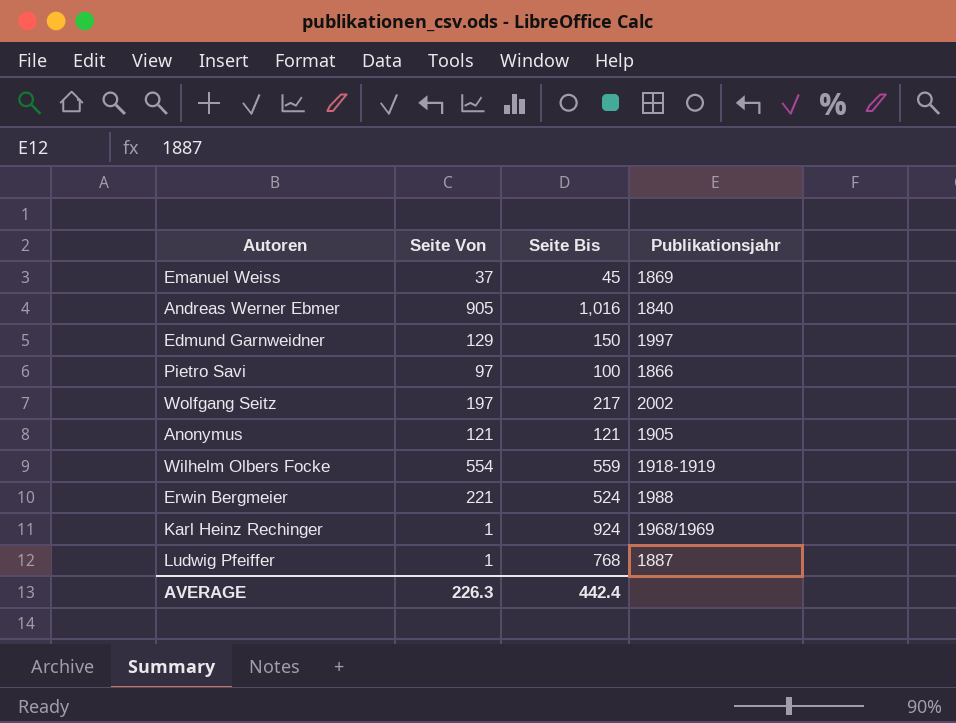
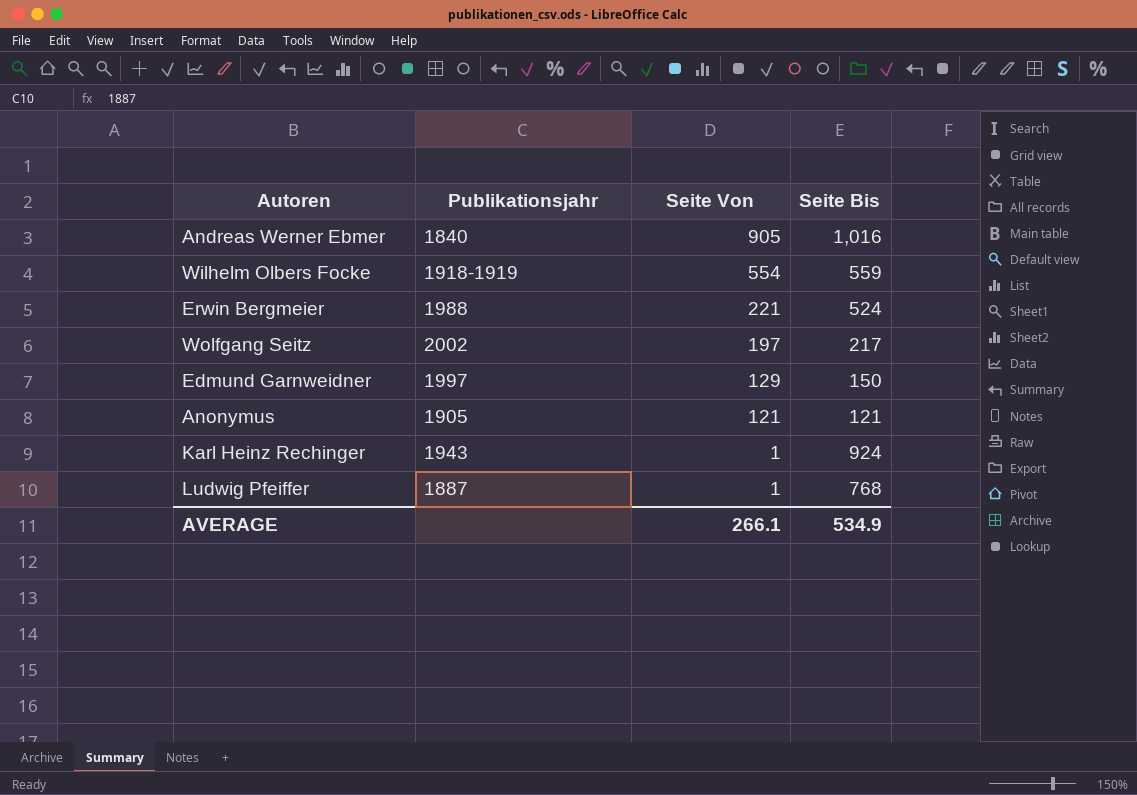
row order: none -> Seite Von descending
column Publikationsjahr | position: 4 -> 2
row Emanuel Weiss: 37 | 45 | 1869 -> none
row Pietro Savi: 97 | 100 | 1866 -> none
Karl Heinz Rechinger | Publikationsjahr: 1968/1969 -> 1943
AVERAGE | Seite Von: 226.3 -> 266.1
AVERAGE | Seite Bis: 442.4 -> 534.9

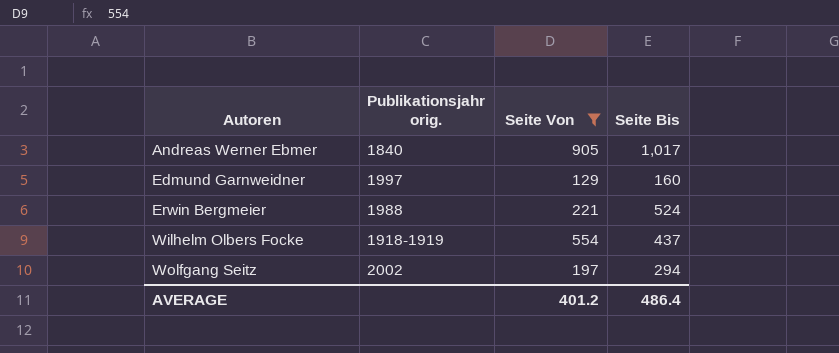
filter: none -> Seite Von >= 129
row order: Seite Von descending -> Autoren ascending
column name: Publikationsjahr -> Publikationsjahr orig.
Andreas Werner Ebmer | Seite Bis: 1,016 -> 1,017
Edmund Garnweidner | Seite Bis: 150 -> 160
Wilhelm Olbers Focke | Seite Bis: 559 -> 437
Wolfgang Seitz | Seite Bis: 217 -> 294
AVERAGE | Seite Von: 266.1 -> 401.2
AVERAGE | Seite Bis: 534.9 -> 486.4

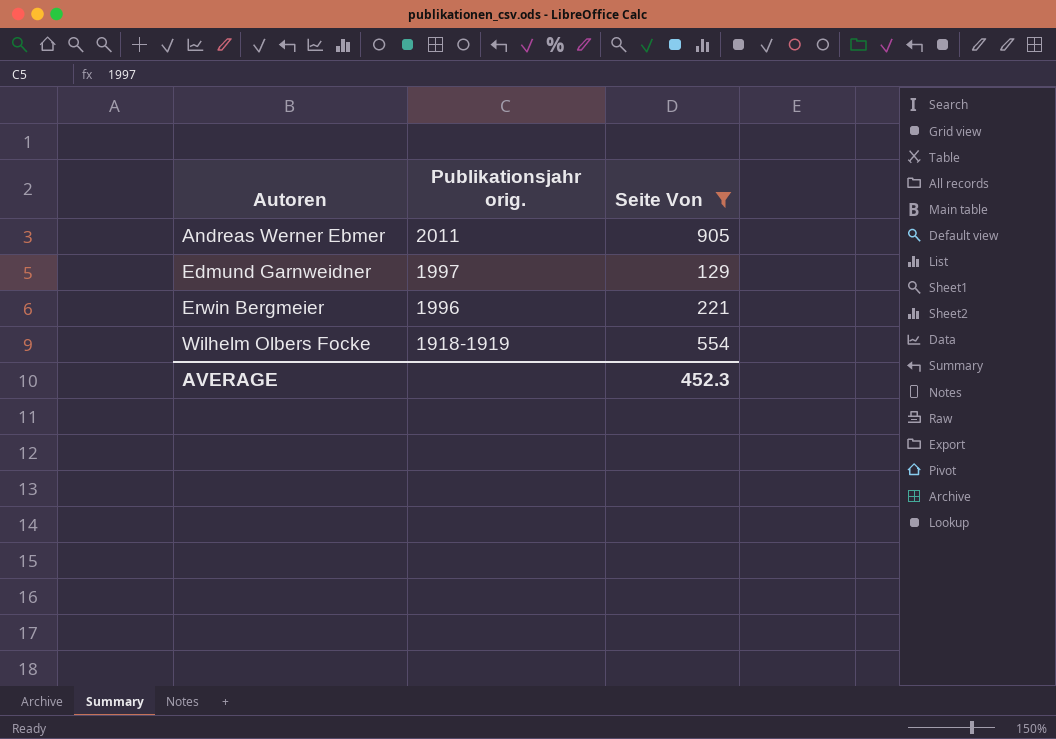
column Seite Bis | position: 4 -> none
row Wolfgang Seitz: 2002 | 197 | 294 -> none
Andreas Werner Ebmer | Publikationsjahr orig.: 1840 -> 2011
Erwin Bergmeier | Publikationsjahr orig.: 1988 -> 1996
AVERAGE | Seite Von: 401.2 -> 452.3

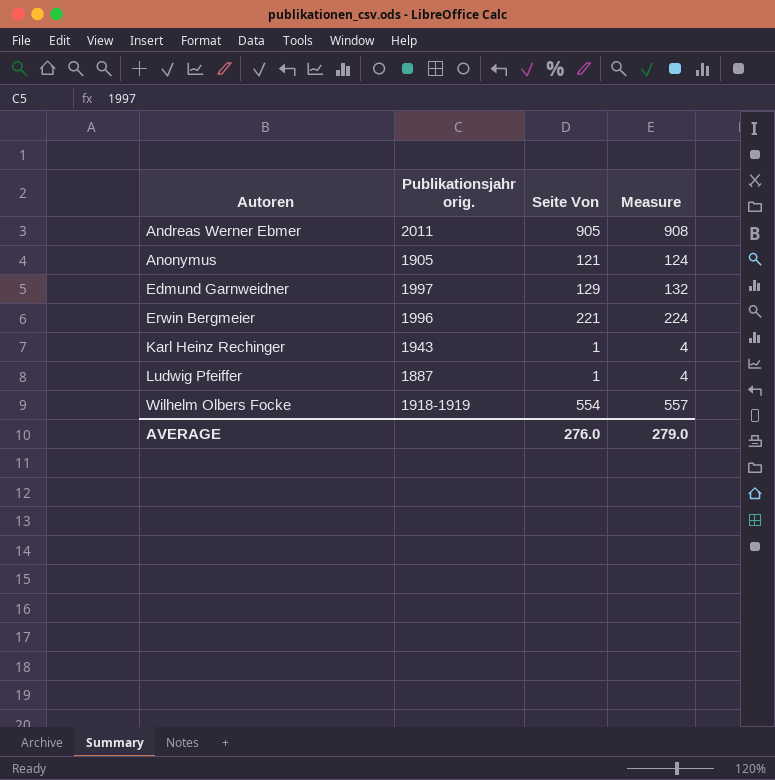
filter: Seite Von >= 129 -> none
column Measure | formula: none -> [Seite Von] + 3
AVERAGE | Seite Von: 452.3 -> 276.0

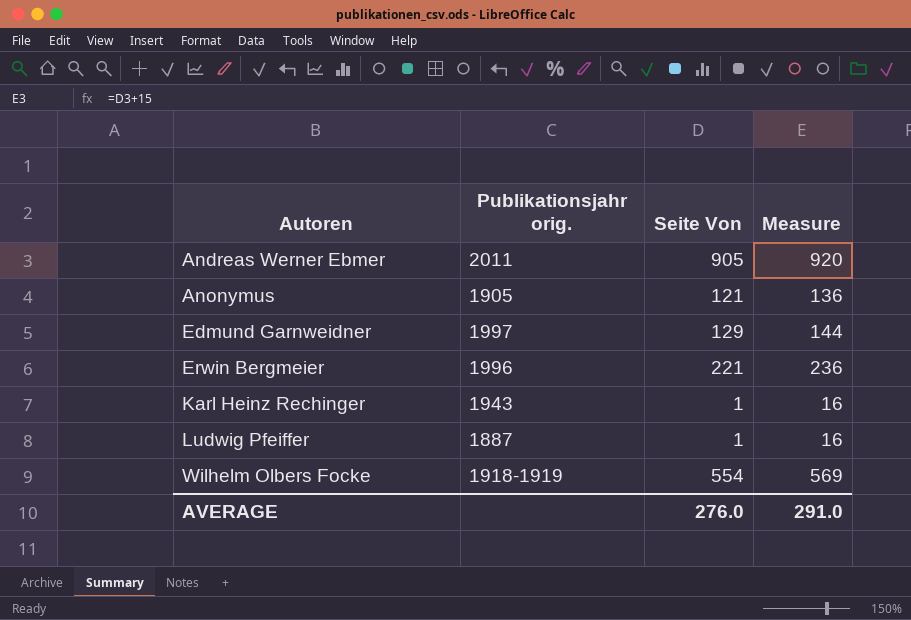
column Measure | formula: [Seite Von] + 3 -> [Seite Von] + 15
AVERAGE | Measure: 279.0 -> 291.0

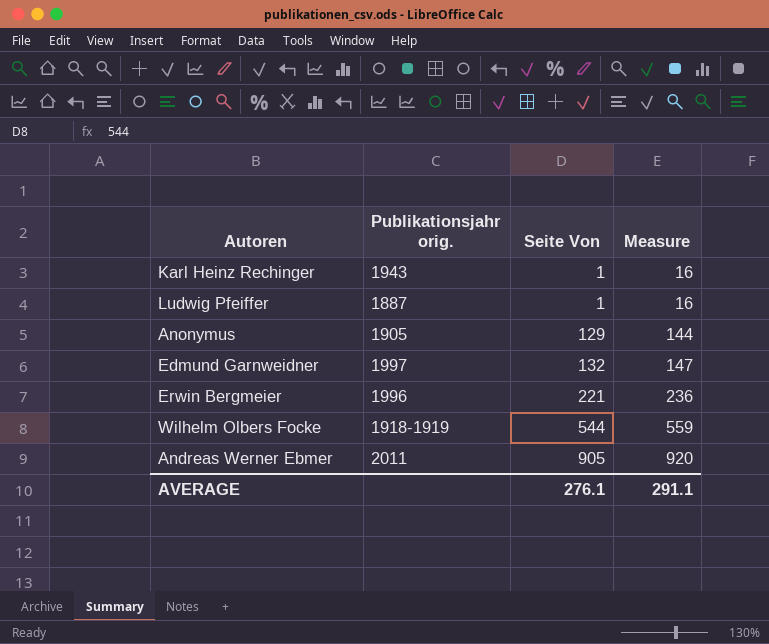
row order: Autoren ascending -> Seite Von ascending
Anonymus | Seite Von: 121 -> 129
Anonymus | Measure: 136 -> 144
Edmund Garnweidner | Seite Von: 129 -> 132
Edmund Garnweidner | Measure: 144 -> 147
Wilhelm Olbers Focke | Seite Von: 554 -> 544
Wilhelm Olbers Focke | Measure: 569 -> 559
AVERAGE | Seite Von: 276.0 -> 276.1
AVERAGE | Measure: 291.0 -> 291.1

